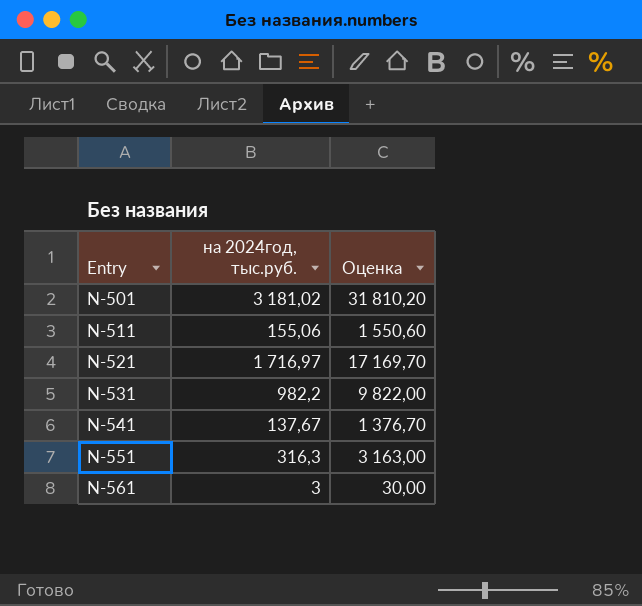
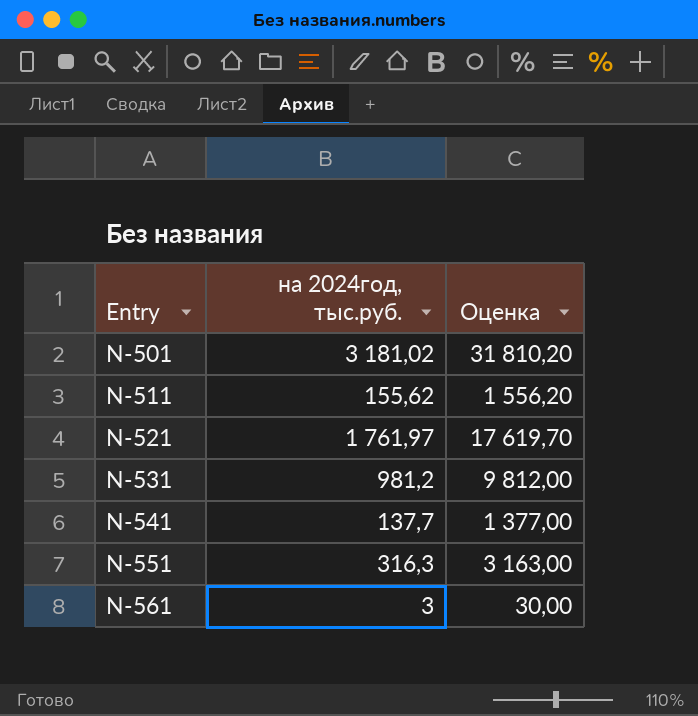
N-511 | на 2024год, тыс.руб.: 155,06 -> 155,62
N-511 | Оценка: 1 550,60 -> 1 556,20
N-521 | на 2024год, тыс.руб.: 1 716,97 -> 1 761,97
N-521 | Оценка: 17 169,70 -> 17 619,70
N-531 | на 2024год, тыс.руб.: 982,2 -> 981,2
N-531 | Оценка: 9 822,00 -> 9 812,00
N-541 | на 2024год, тыс.руб.: 137,67 -> 137,7
N-541 | Оценка: 1 376,70 -> 1 377,00

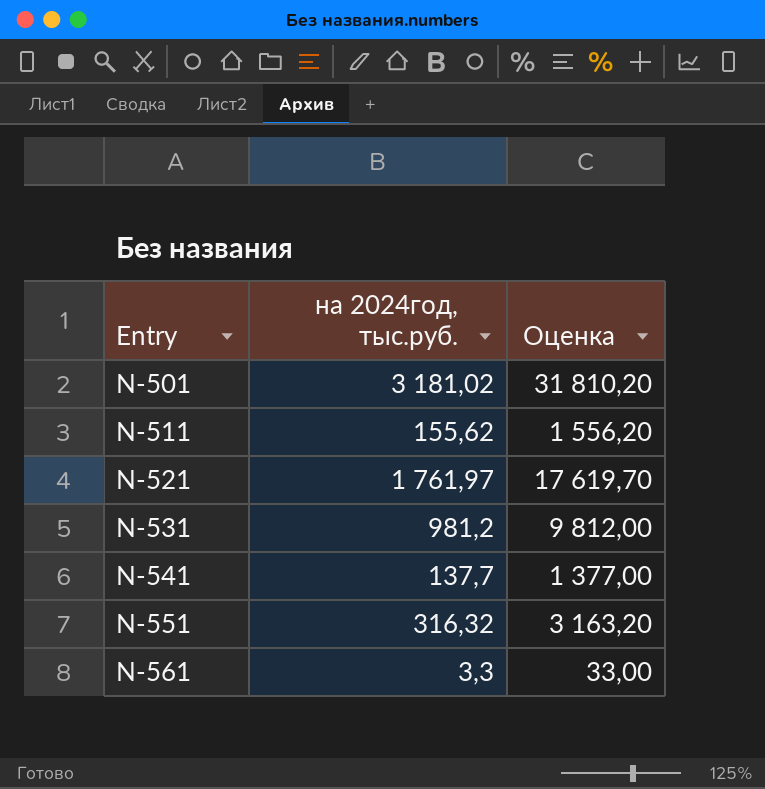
N-551 | на 2024год, тыс.руб.: 316,3 -> 316,32
N-551 | Оценка: 3 163,00 -> 3 163,20
N-561 | на 2024год, тыс.руб.: 3 -> 3,3
N-561 | Оценка: 30,00 -> 33,00

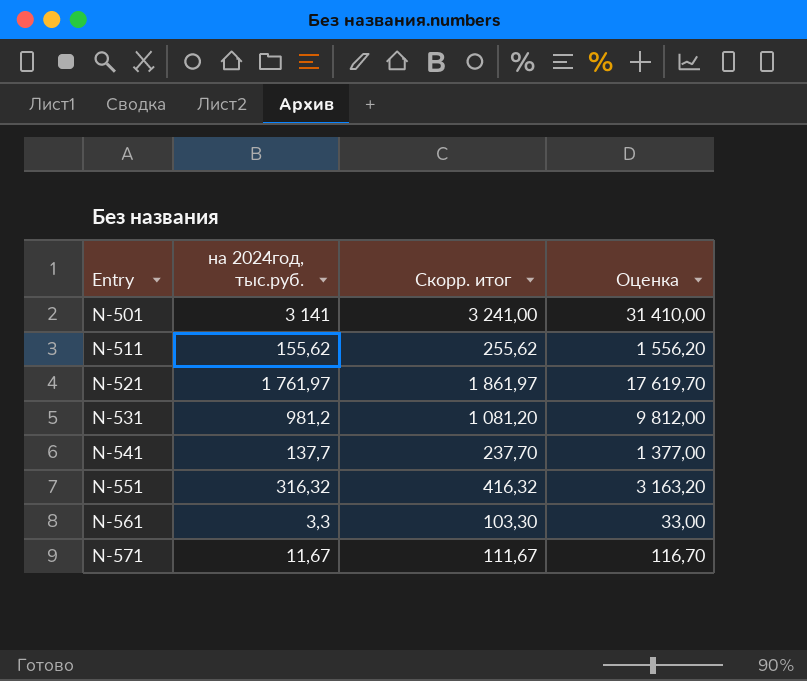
column Скорр. итог | formula: none -> [на 2024год, тыс.руб.] + 100
N-501 | на 2024год, тыс.руб.: 3 181,02 -> 3 141
N-501 | Оценка: 31 810,20 -> 31 410,00
row N-571: none -> 11,67 | 111,67 | 116,70

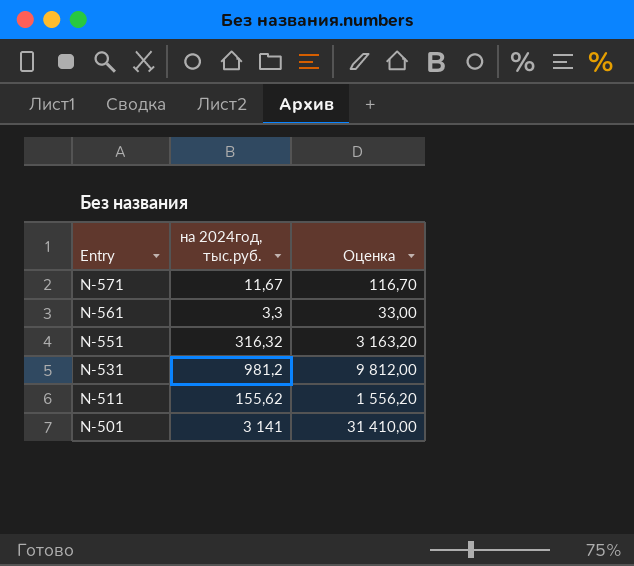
row order: Entry ascending -> Entry descending
column Скорр. итог | formula: [на 2024год, тыс.руб.] + 100 -> none
row N-521: 1 761,97 | 1 861,97 | 17 619,70 -> none
row N-541: 137,7 | 237,70 | 1 377,00 -> none

